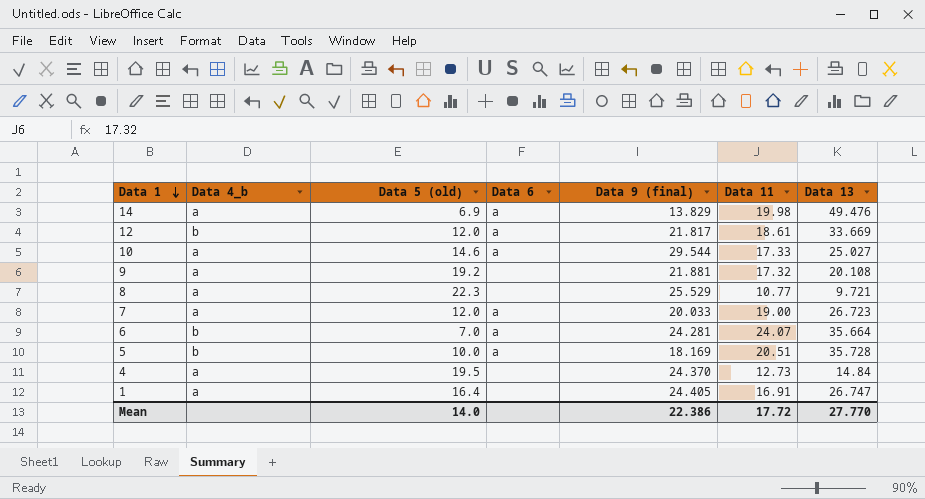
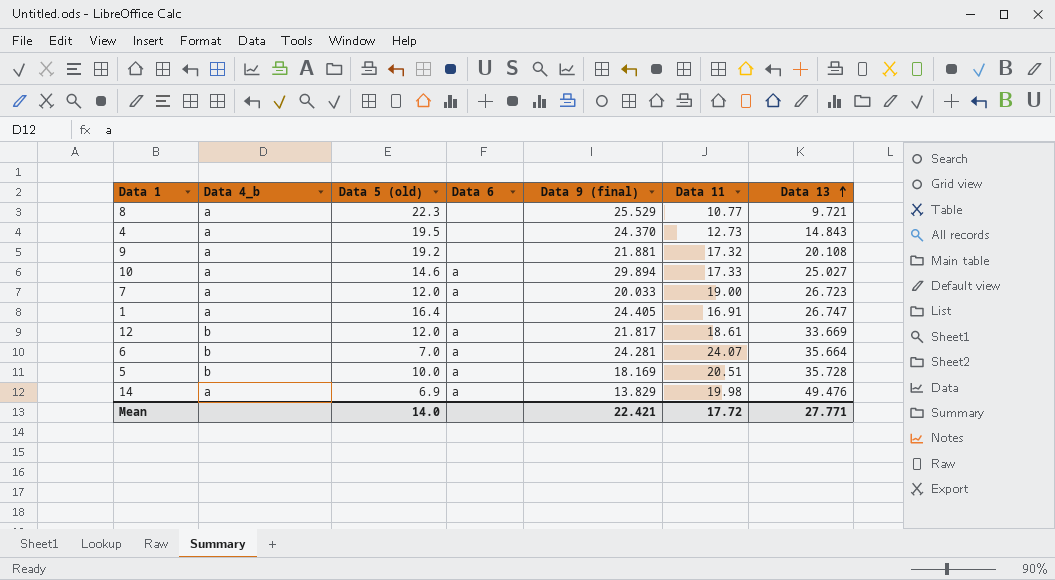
row order: Data 1 descending -> Data 13 ascending
4 | Data 13: 14.84 -> 14.843
10 | Data 9 (final): 29.544 -> 29.894
Mean | Data 9 (final): 22.386 -> 22.421
Mean | Data 13: 27.770 -> 27.771

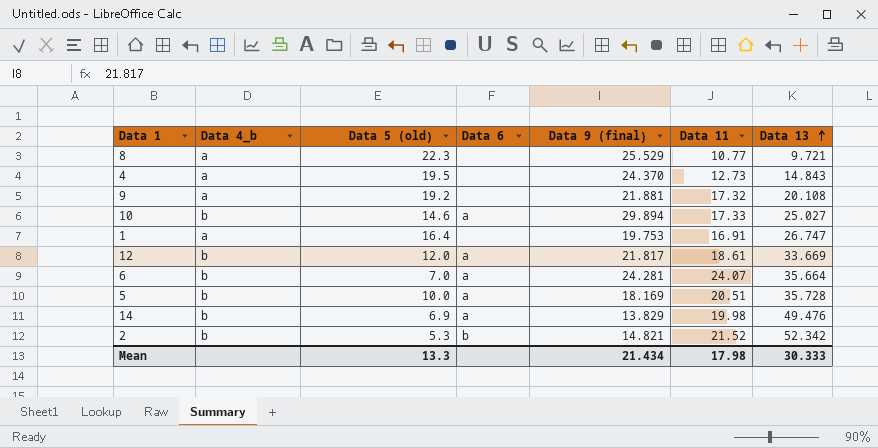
row 7: a | 12.0 | a | 20.033 | 19.00 | 26.723 -> none
10 | Data 4_b: a -> b
1 | Data 9 (final): 24.405 -> 19.753
14 | Data 4_b: a -> b
row 2: none -> b | 5.3 | b | 14.821 | 21.52 | 52.342
Mean | Data 5 (old): 14.0 -> 13.3
Mean | Data 9 (final): 22.421 -> 21.434
Mean | Data 11: 17.72 -> 17.98
Mean | Data 13: 27.771 -> 30.333

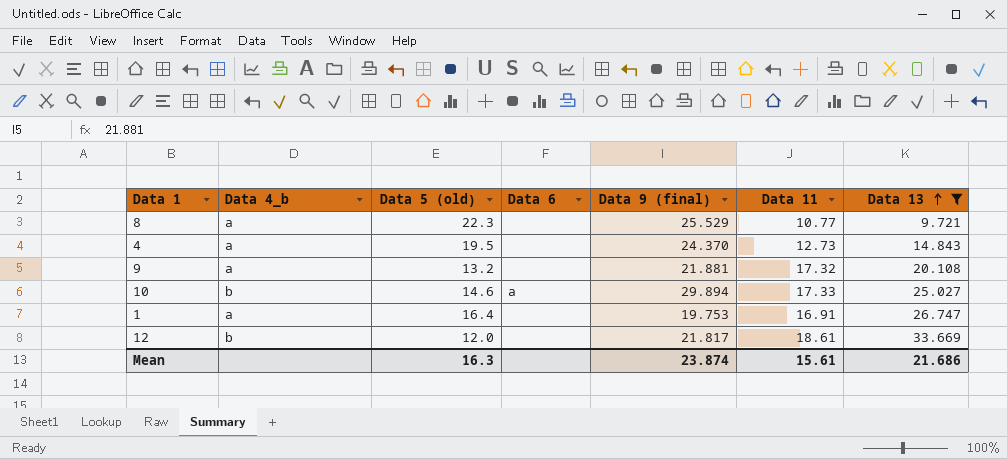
filter: none -> Data 13 <= 33.669
9 | Data 5 (old): 19.2 -> 13.2
12 | Data 6: a -> none
Mean | Data 5 (old): 13.3 -> 16.3
Mean | Data 9 (final): 21.434 -> 23.874
Mean | Data 11: 17.98 -> 15.61
Mean | Data 13: 30.333 -> 21.686

